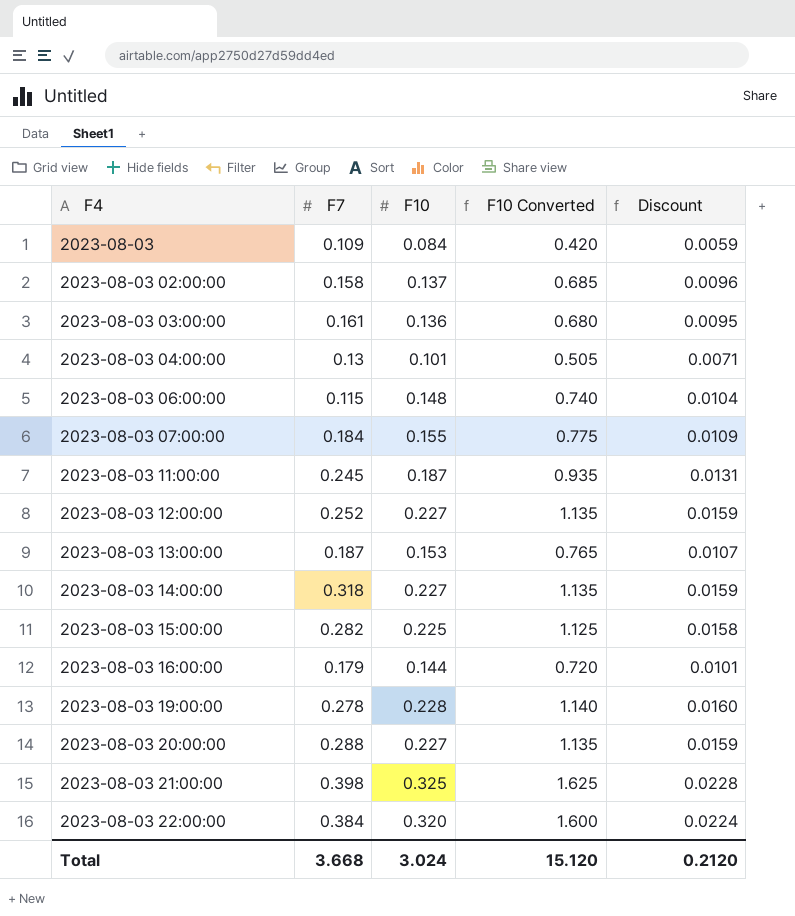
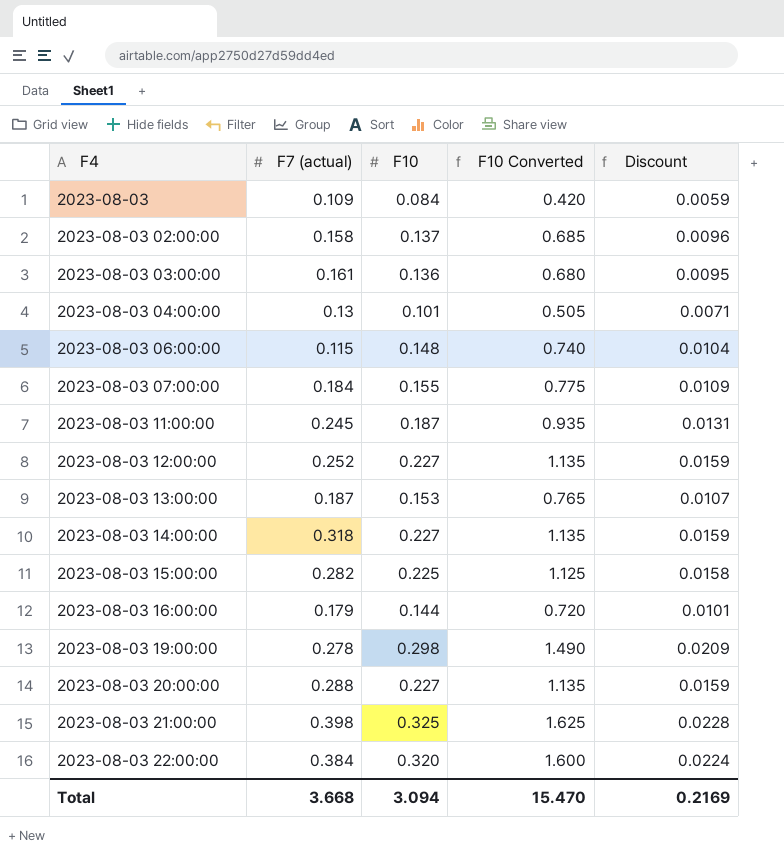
column name: F7 -> F7 (actual)
2023-08-03 19:00:00 | F10: 0.228 -> 0.298
2023-08-03 19:00:00 | F10 Converted: 1.140 -> 1.490
2023-08-03 19:00:00 | Discount: 0.0160 -> 0.0209
Total | F10: 3.024 -> 3.094
Total | F10 Converted: 15.120 -> 15.470
Total | Discount: 0.2120 -> 0.2169

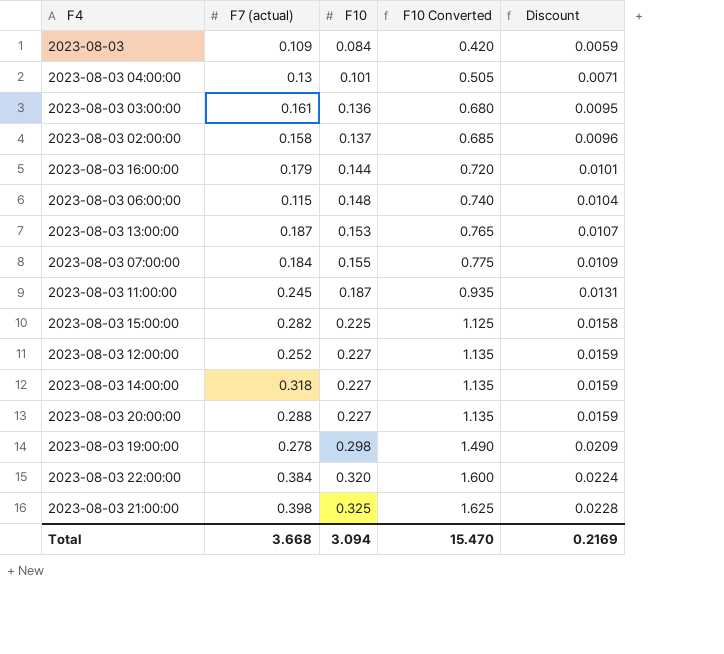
row order: F4 ascending -> F10 ascending

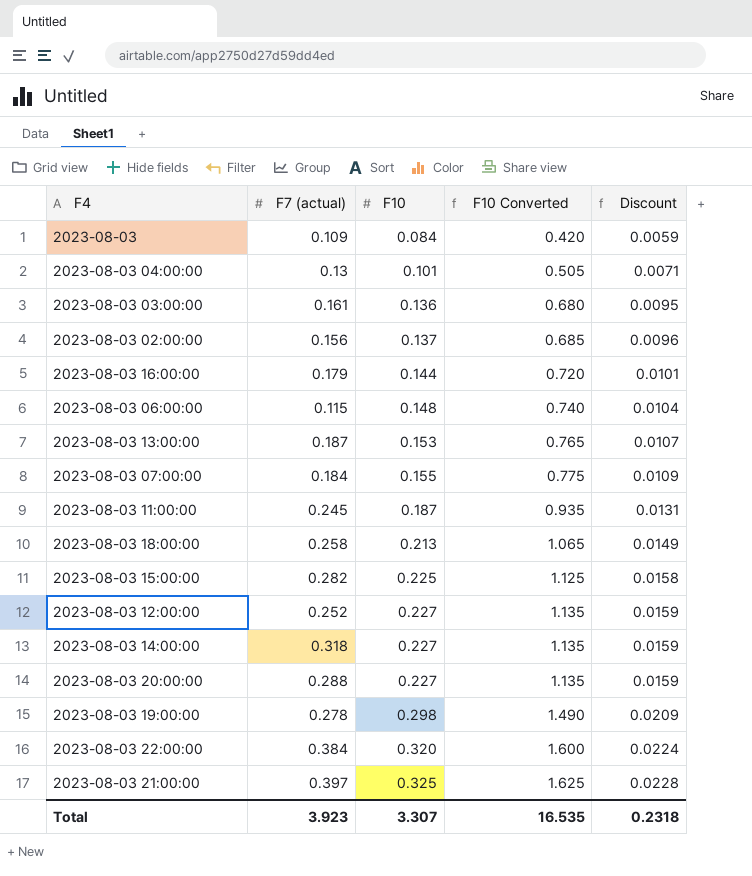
2023-08-03 02:00:00 | F7 (actual): 0.158 -> 0.156
row 2023-08-03 18:00:00: none -> 0.258 | 0.213 | 1.065 | 0.0149
2023-08-03 21:00:00 | F7 (actual): 0.398 -> 0.397
Total | F7 (actual): 3.668 -> 3.923
Total | F10: 3.094 -> 3.307
Total | F10 Converted: 15.470 -> 16.535
Total | Discount: 0.2169 -> 0.2318

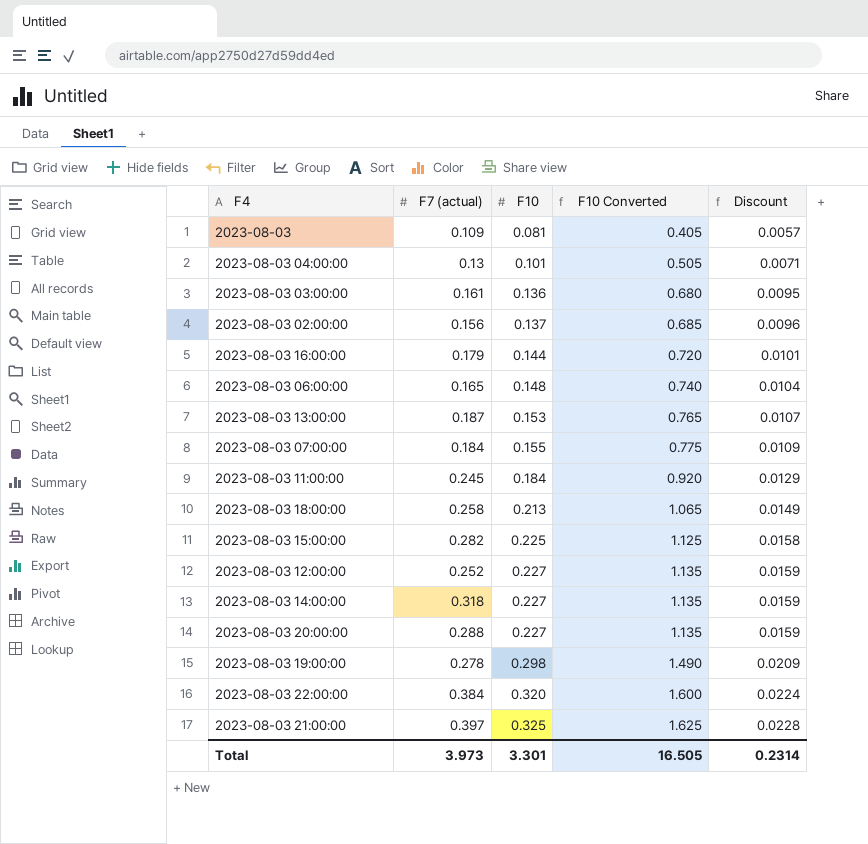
2023-08-03 | F10: 0.084 -> 0.081
2023-08-03 | F10 Converted: 0.420 -> 0.405
2023-08-03 | Discount: 0.0059 -> 0.0057
2023-08-03 06:00:00 | F7 (actual): 0.115 -> 0.165
2023-08-03 11:00:00 | F10: 0.187 -> 0.184
2023-08-03 11:00:00 | F10 Converted: 0.935 -> 0.920
2023-08-03 11:00:00 | Discount: 0.0131 -> 0.0129
Total | F7 (actual): 3.923 -> 3.973
Total | F10: 3.307 -> 3.301
Total | F10 Converted: 16.535 -> 16.505
Total | Discount: 0.2318 -> 0.2314

